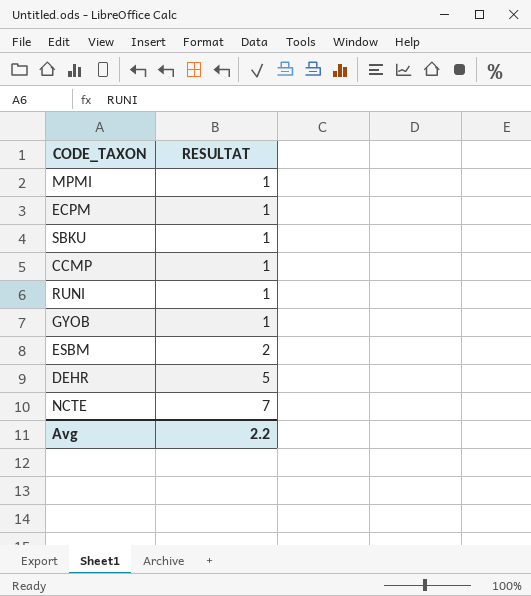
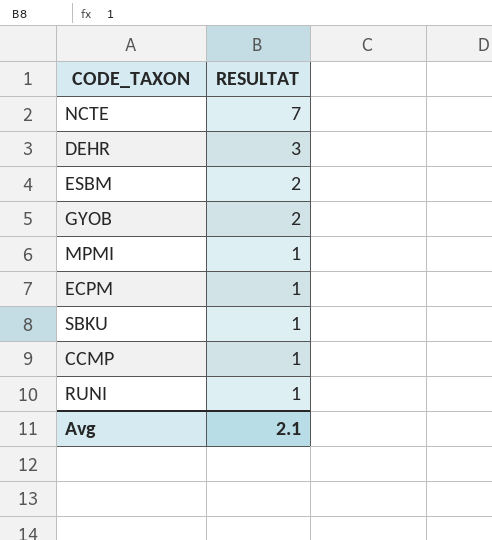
row order: RESULTAT ascending -> RESULTAT descending
DEHR | RESULTAT: 5 -> 3
GYOB | RESULTAT: 1 -> 2
Avg | RESULTAT: 2.2 -> 2.1

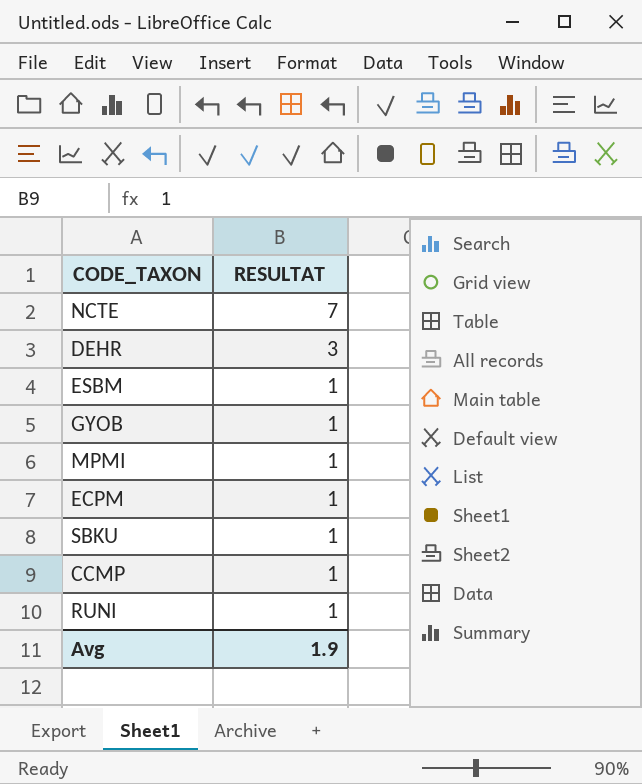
ESBM | RESULTAT: 2 -> 1
GYOB | RESULTAT: 2 -> 1
Avg | RESULTAT: 2.1 -> 1.9

